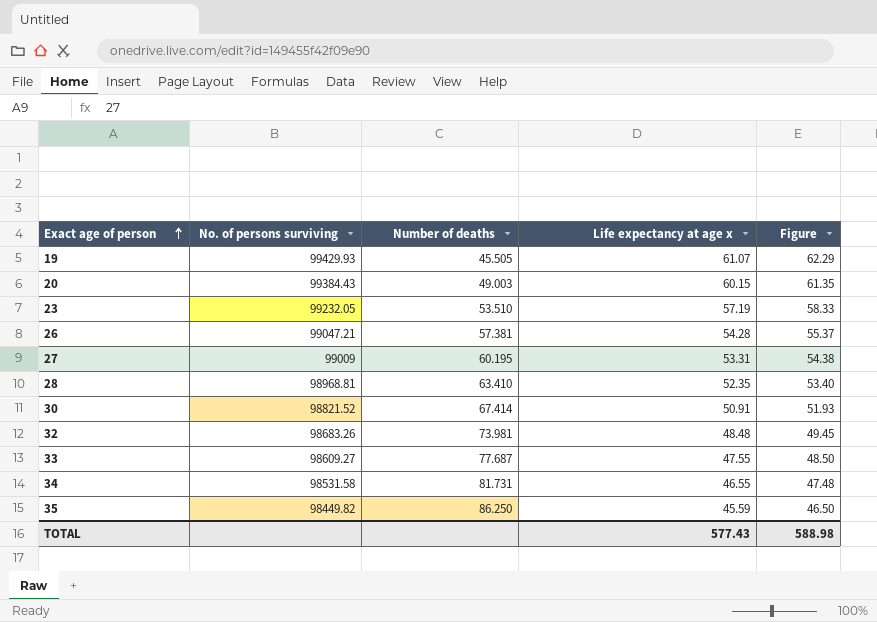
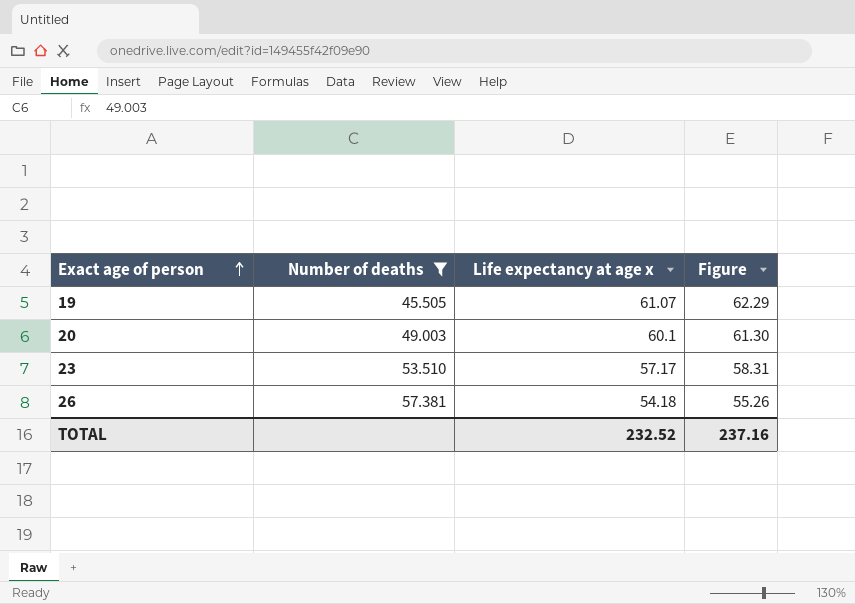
filter: none -> Number of deaths <= 57.381
column No. of persons surviving | position: 2 -> none
20 | Life expectancy at age x: 60.15 -> 60.1
20 | Figure: 61.35 -> 61.30
23 | Life expectancy at age x: 57.19 -> 57.17
23 | Figure: 58.33 -> 58.31
26 | Life expectancy at age x: 54.28 -> 54.18
26 | Figure: 55.37 -> 55.26
TOTAL | Life expectancy at age x: 577.43 -> 232.52
TOTAL | Figure: 588.98 -> 237.16

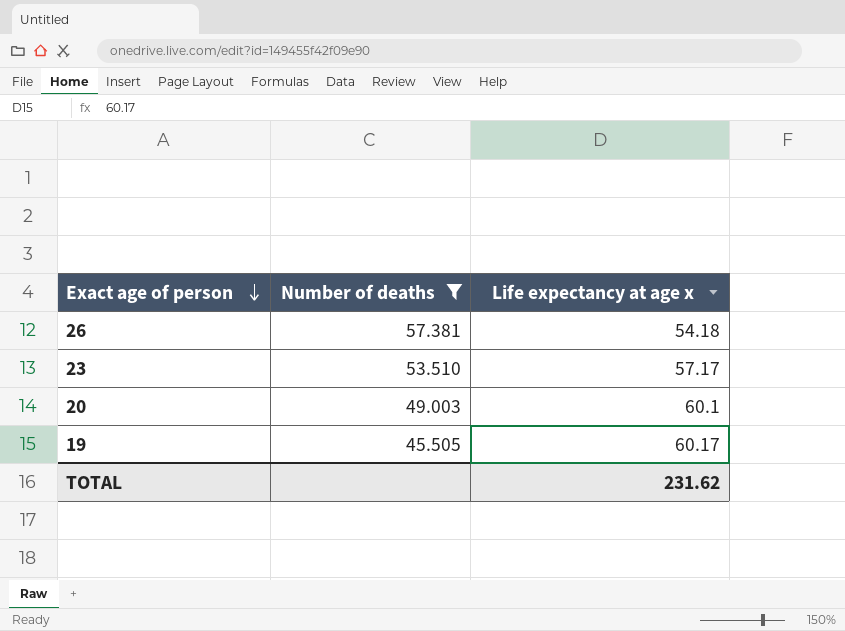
row order: Exact age of person ascending -> Exact age of person descending
column Figure | formula: [Life expectancy at age x] * 1.02 -> none
19 | Life expectancy at age x: 61.07 -> 60.17
TOTAL | Life expectancy at age x: 232.52 -> 231.62

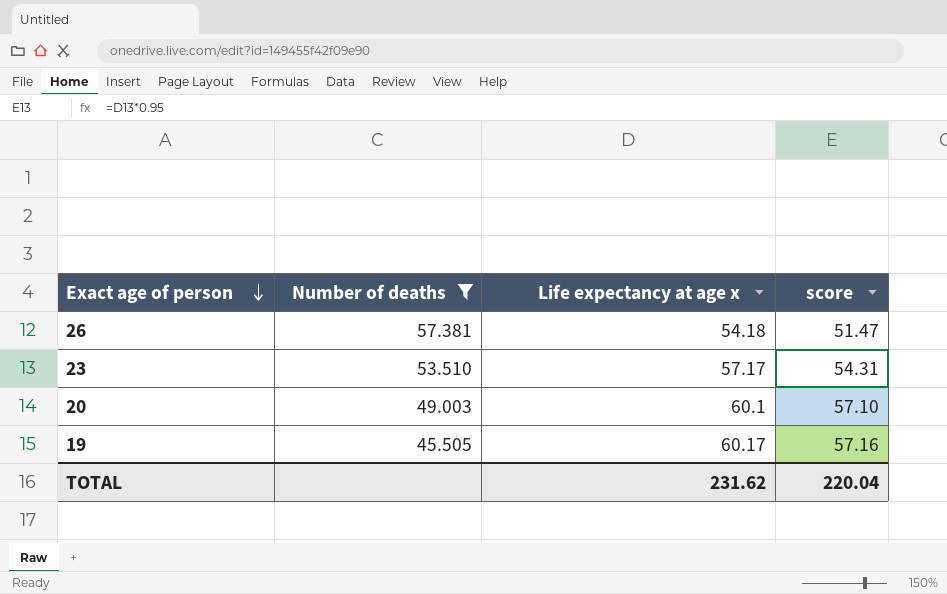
column score | formula: none -> [Life expectancy at age x] * 0.95

